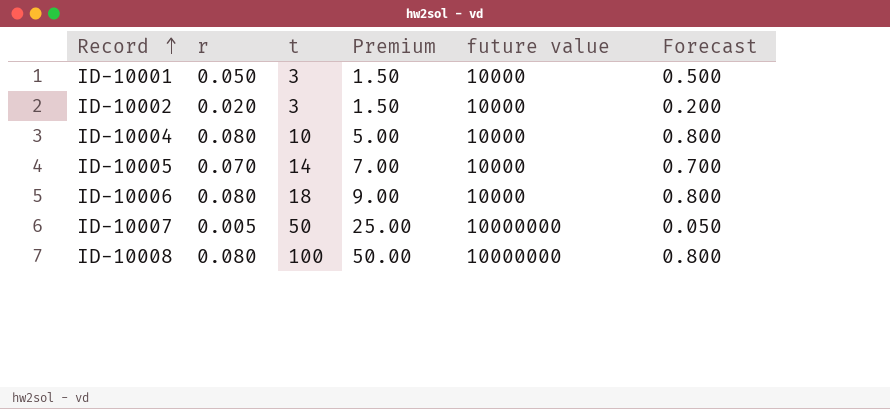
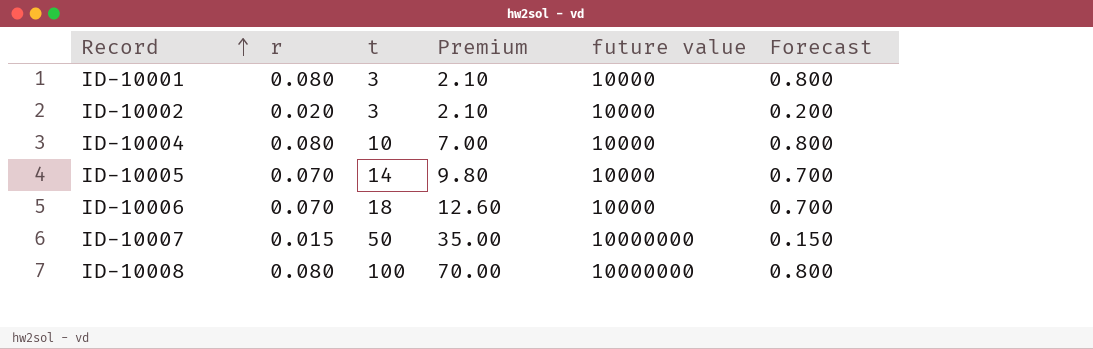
column Premium | formula: [t] * 0.5 -> [t] * 0.7
ID-10001 | r: 0.050 -> 0.080
ID-10001 | Forecast: 0.500 -> 0.800
ID-10006 | r: 0.080 -> 0.070
ID-10006 | Forecast: 0.800 -> 0.700
ID-10007 | r: 0.005 -> 0.015
ID-10007 | Forecast: 0.050 -> 0.150

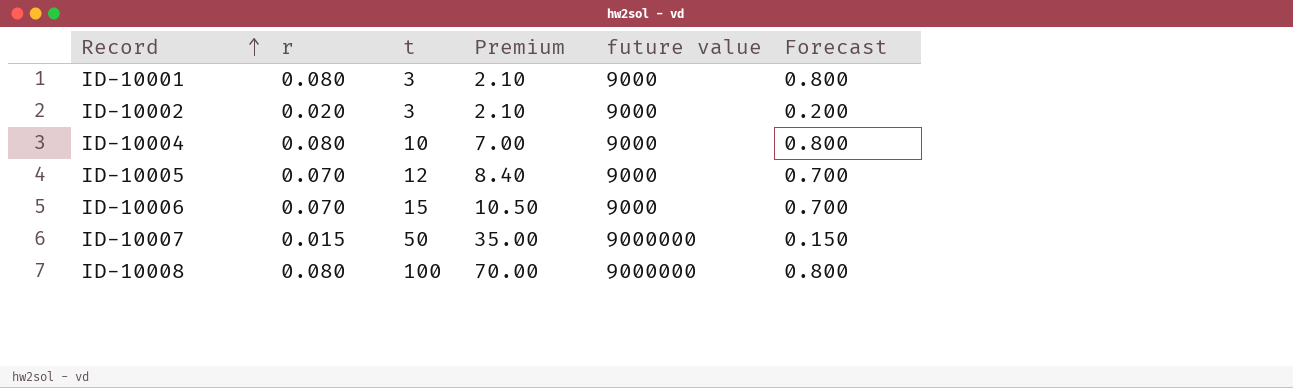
ID-10001 | future value: 10000 -> 9000
ID-10002 | future value: 10000 -> 9000
ID-10004 | future value: 10000 -> 9000
ID-10005 | t: 14 -> 12
ID-10005 | Premium: 9.80 -> 8.40
ID-10005 | future value: 10000 -> 9000
ID-10006 | t: 18 -> 15
ID-10006 | Premium: 12.60 -> 10.50
ID-10006 | future value: 10000 -> 9000
ID-10007 | future value: 10000000 -> 9000000
ID-10008 | future value: 10000000 -> 9000000

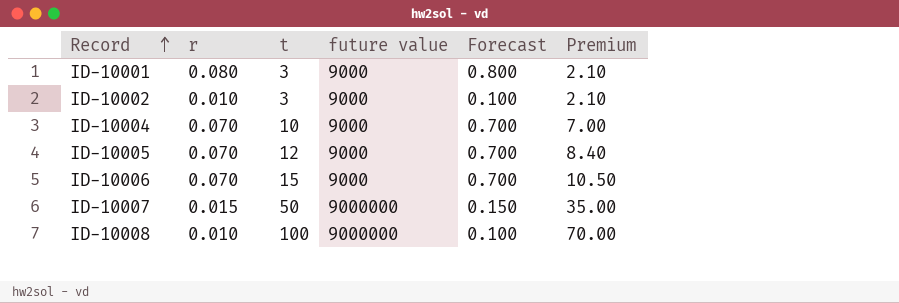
column Premium | position: 4 -> 6
ID-10002 | r: 0.020 -> 0.010
ID-10002 | Forecast: 0.200 -> 0.100
ID-10004 | r: 0.080 -> 0.070
ID-10004 | Forecast: 0.800 -> 0.700
ID-10008 | r: 0.080 -> 0.010
ID-10008 | Forecast: 0.800 -> 0.100

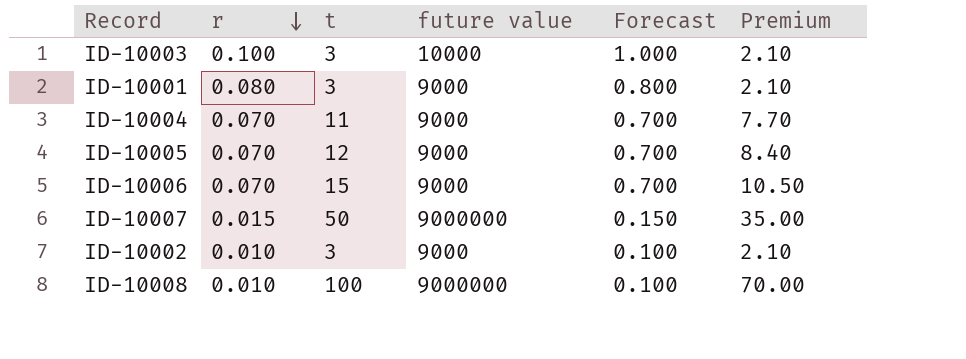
row order: Record ascending -> r descending
row ID-10003: none -> 0.100 | 3 | 10000 | 1.000 | 2.10
ID-10004 | t: 10 -> 11
ID-10004 | Premium: 7.00 -> 7.70

